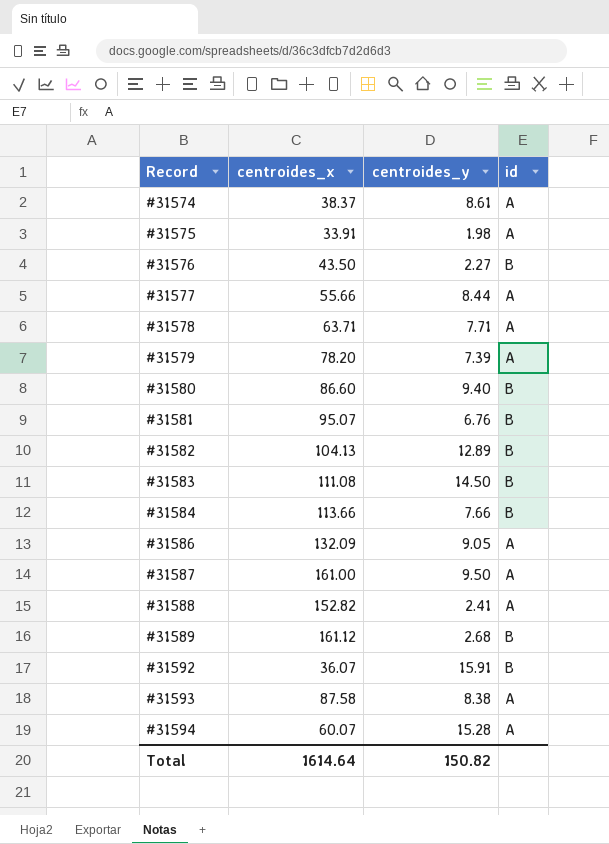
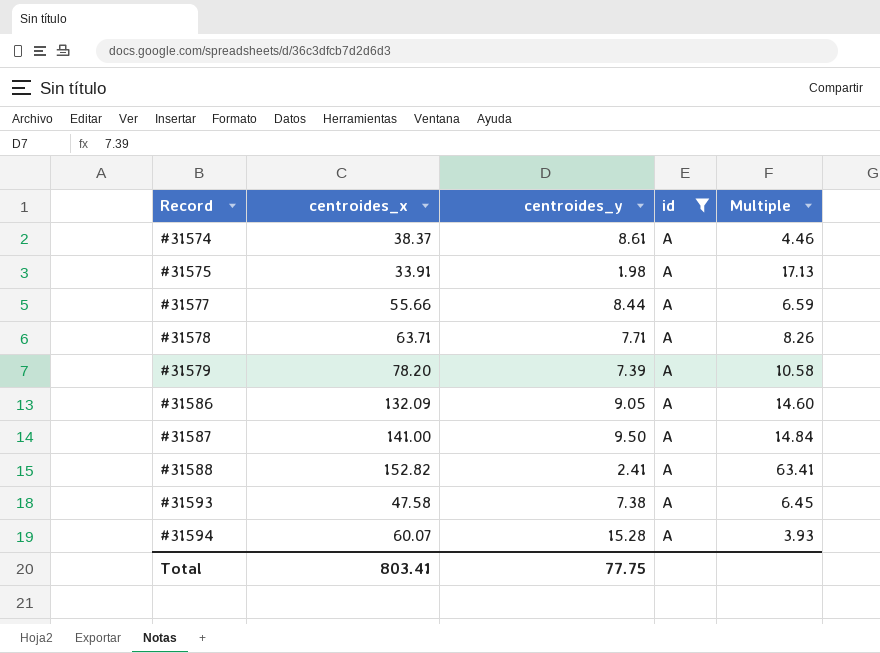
filter: none -> id = A
column Multiple | formula: none -> [centroides_x] / [centroides_y]
#31587 | centroides_x: 161.00 -> 141.00
#31593 | centroides_x: 87.58 -> 47.58
#31593 | centroides_y: 8.38 -> 7.38
Total | centroides_x: 1614.64 -> 803.41
Total | centroides_y: 150.82 -> 77.75

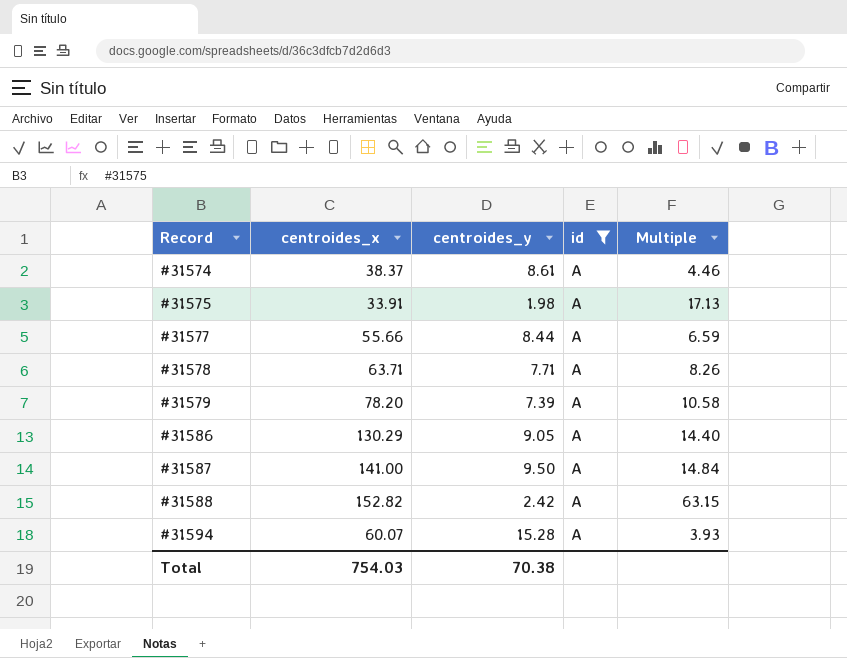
row #31593: 47.58 | 7.38 | A | 6.45 -> none
#31586 | centroides_x: 132.09 -> 130.29
#31586 | Multiple: 14.60 -> 14.40
#31588 | centroides_y: 2.41 -> 2.42
#31588 | Multiple: 63.41 -> 63.15
Total | centroides_x: 803.41 -> 754.03
Total | centroides_y: 77.75 -> 70.38

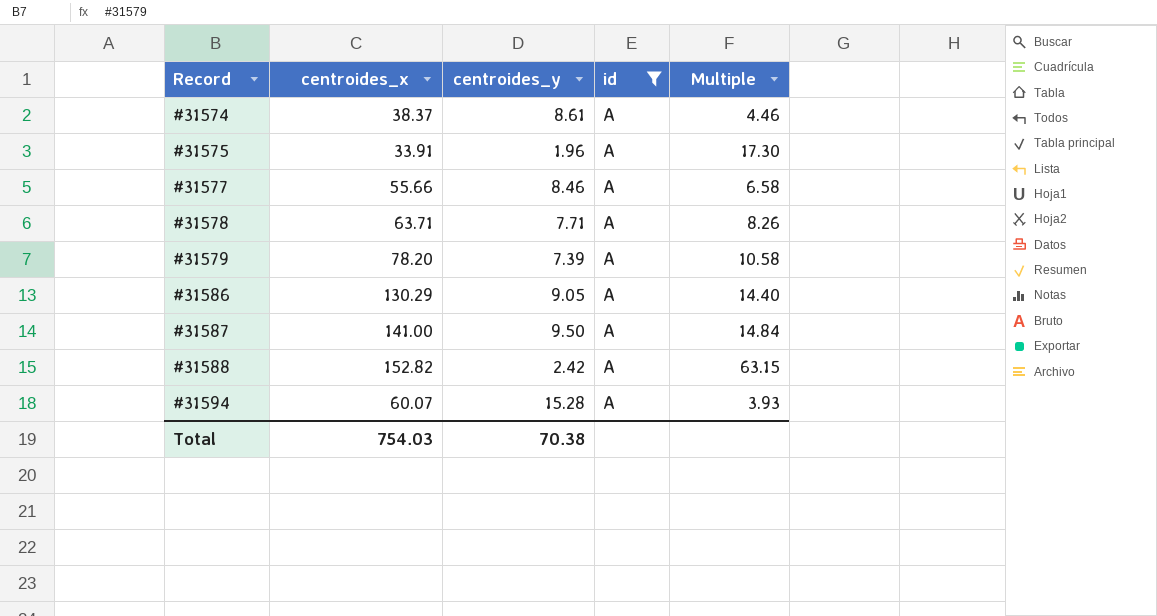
#31575 | centroides_y: 1.98 -> 1.96
#31575 | Multiple: 17.13 -> 17.30
#31577 | centroides_y: 8.44 -> 8.46
#31577 | Multiple: 6.59 -> 6.58

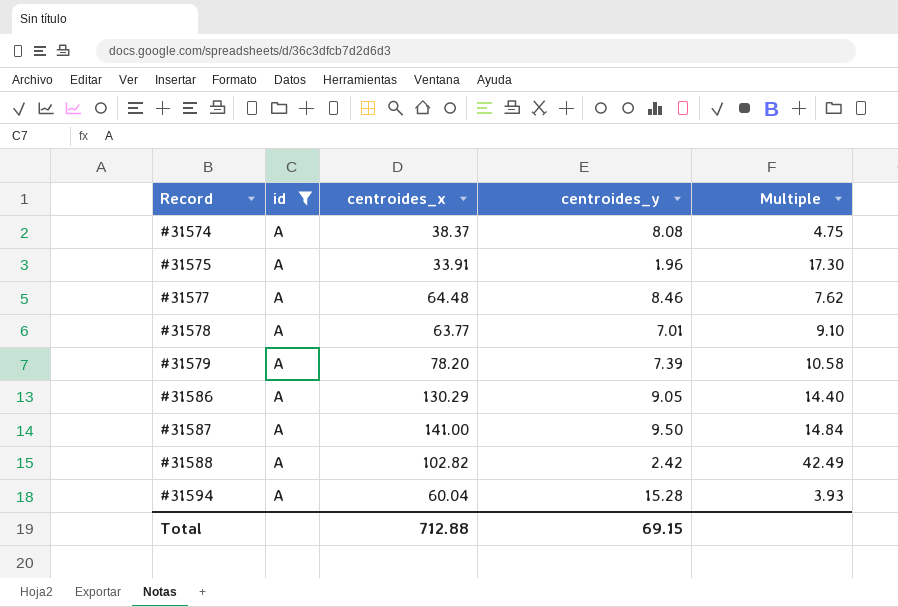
column id | position: 4 -> 2
#31574 | centroides_y: 8.61 -> 8.08
#31574 | Multiple: 4.46 -> 4.75
#31577 | centroides_x: 55.66 -> 64.48
#31577 | Multiple: 6.58 -> 7.62
#31578 | centroides_x: 63.71 -> 63.77
#31578 | centroides_y: 7.71 -> 7.01
#31578 | Multiple: 8.26 -> 9.10
#31588 | centroides_x: 152.82 -> 102.82
#31588 | Multiple: 63.15 -> 42.49
#31594 | centroides_x: 60.07 -> 60.04
Total | centroides_x: 754.03 -> 712.88
Total | centroides_y: 70.38 -> 69.15

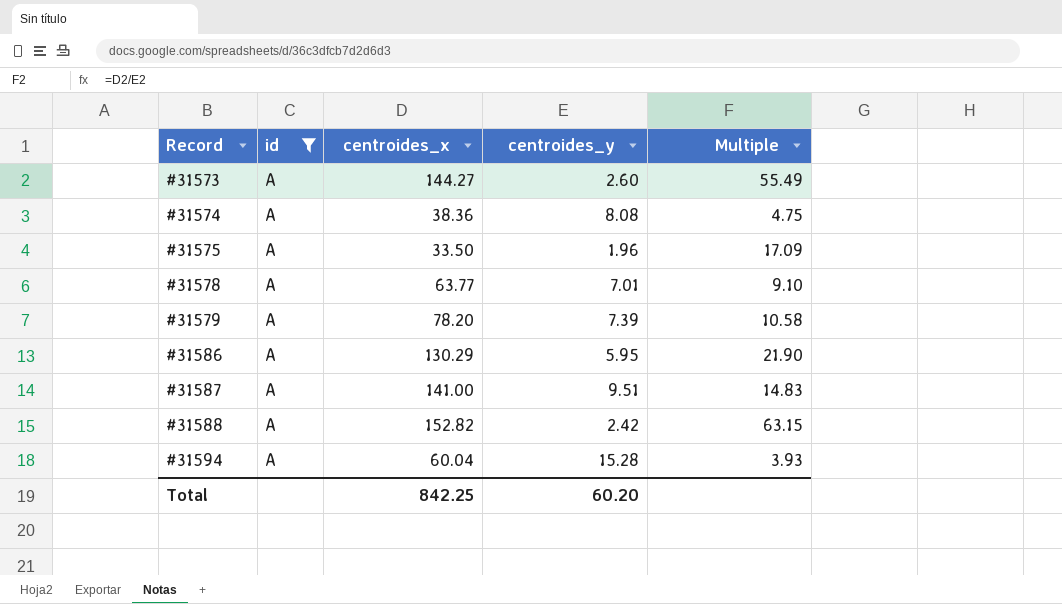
row #31577: A | 64.48 | 8.46 | 7.62 -> none
row #31573: none -> A | 144.27 | 2.60 | 55.49
#31574 | centroides_x: 38.37 -> 38.36
#31575 | centroides_x: 33.91 -> 33.50
#31575 | Multiple: 17.30 -> 17.09
#31586 | centroides_y: 9.05 -> 5.95
#31586 | Multiple: 14.40 -> 21.90
#31587 | centroides_y: 9.50 -> 9.51
#31587 | Multiple: 14.84 -> 14.83
#31588 | centroides_x: 102.82 -> 152.82
#31588 | Multiple: 42.49 -> 63.15
Total | centroides_x: 712.88 -> 842.25
Total | centroides_y: 69.15 -> 60.20

